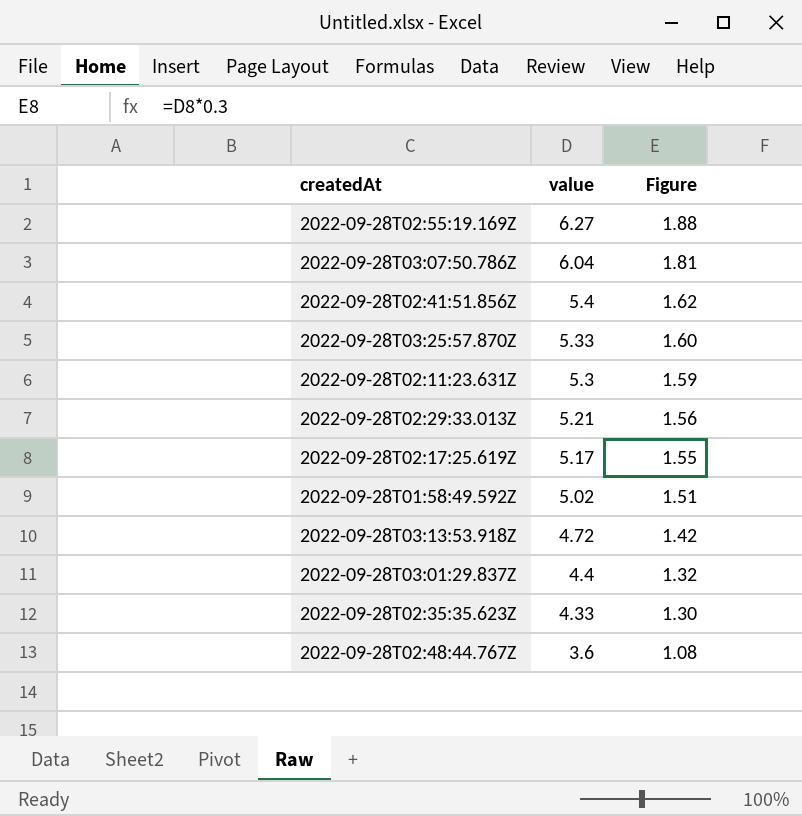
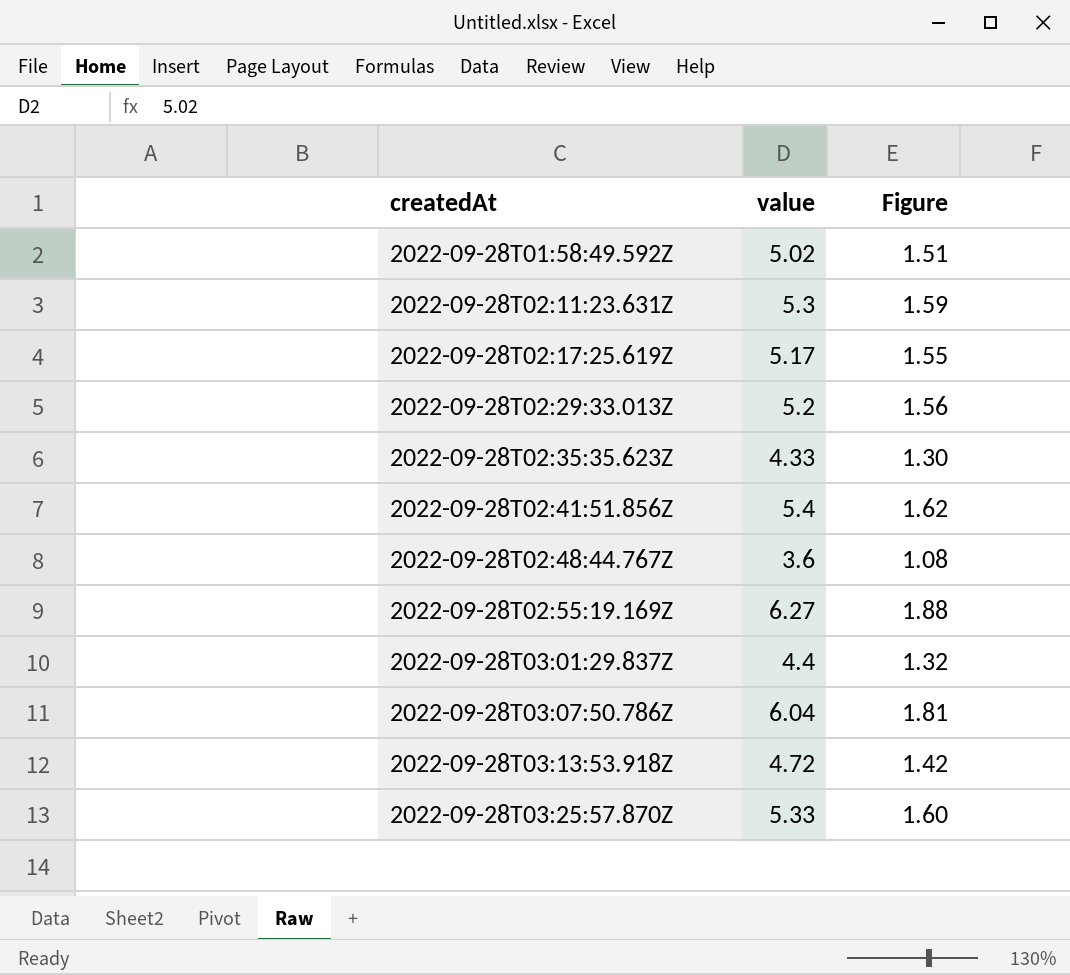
row order: value descending -> createdAt ascending
2022-09-28T02:29:33.013Z | value: 5.21 -> 5.2

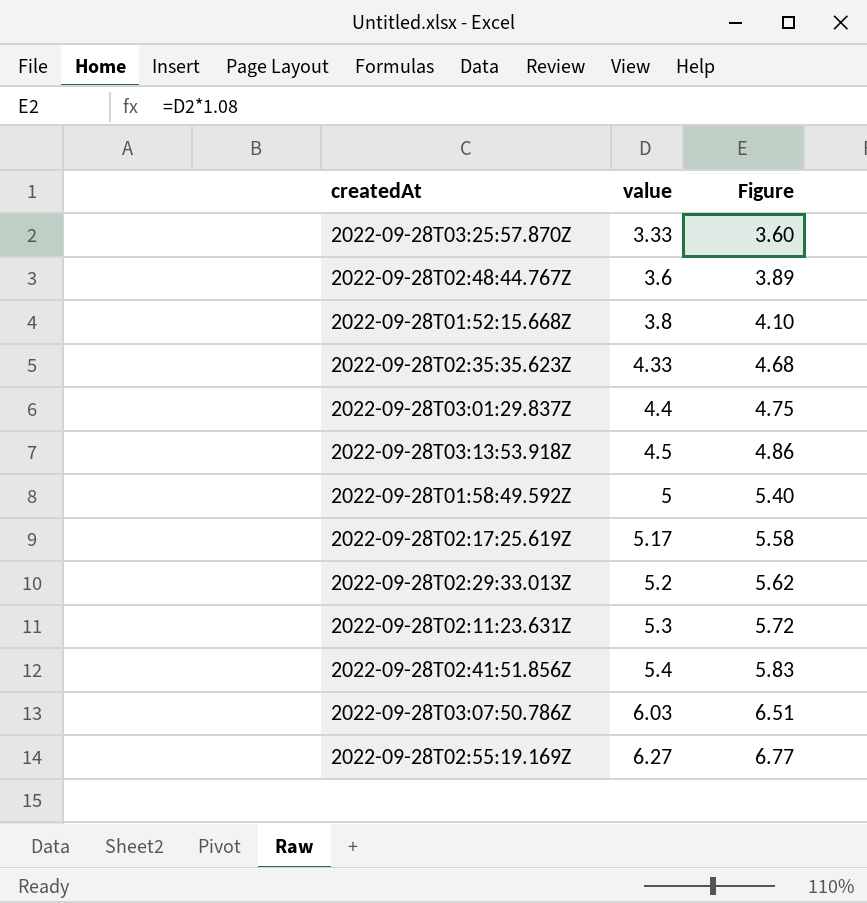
row order: createdAt ascending -> value ascending
column Figure | formula: [value] * 0.3 -> [value] * 1.08
2022-09-28T03:25:57.870Z | value: 5.33 -> 3.33
row 2022-09-28T01:52:15.668Z: none -> 3.8 | 4.10
2022-09-28T03:13:53.918Z | value: 4.72 -> 4.5
2022-09-28T01:58:49.592Z | value: 5.02 -> 5
2022-09-28T03:07:50.786Z | value: 6.04 -> 6.03

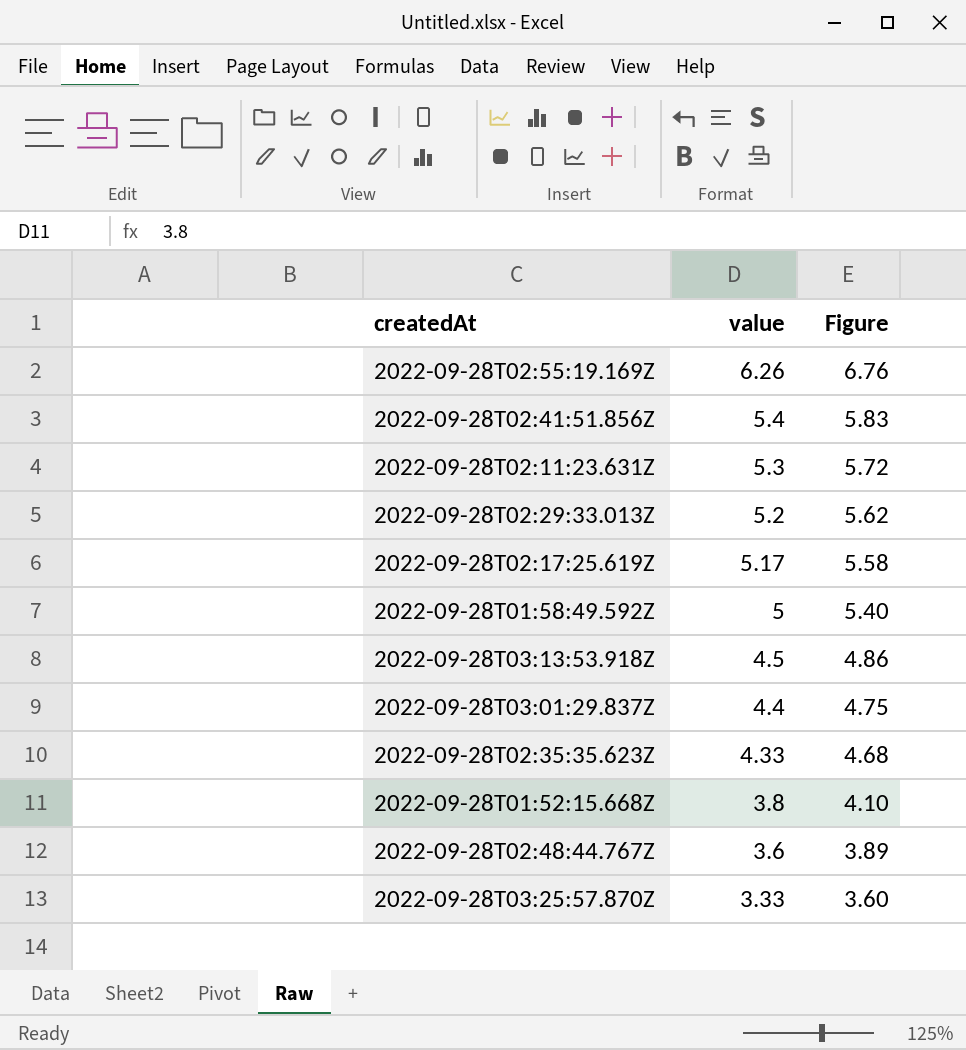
row order: value ascending -> value descending
row 2022-09-28T03:07:50.786Z: 6.03 | 6.51 -> none
2022-09-28T02:55:19.169Z | value: 6.27 -> 6.26
2022-09-28T02:55:19.169Z | Figure: 6.77 -> 6.76

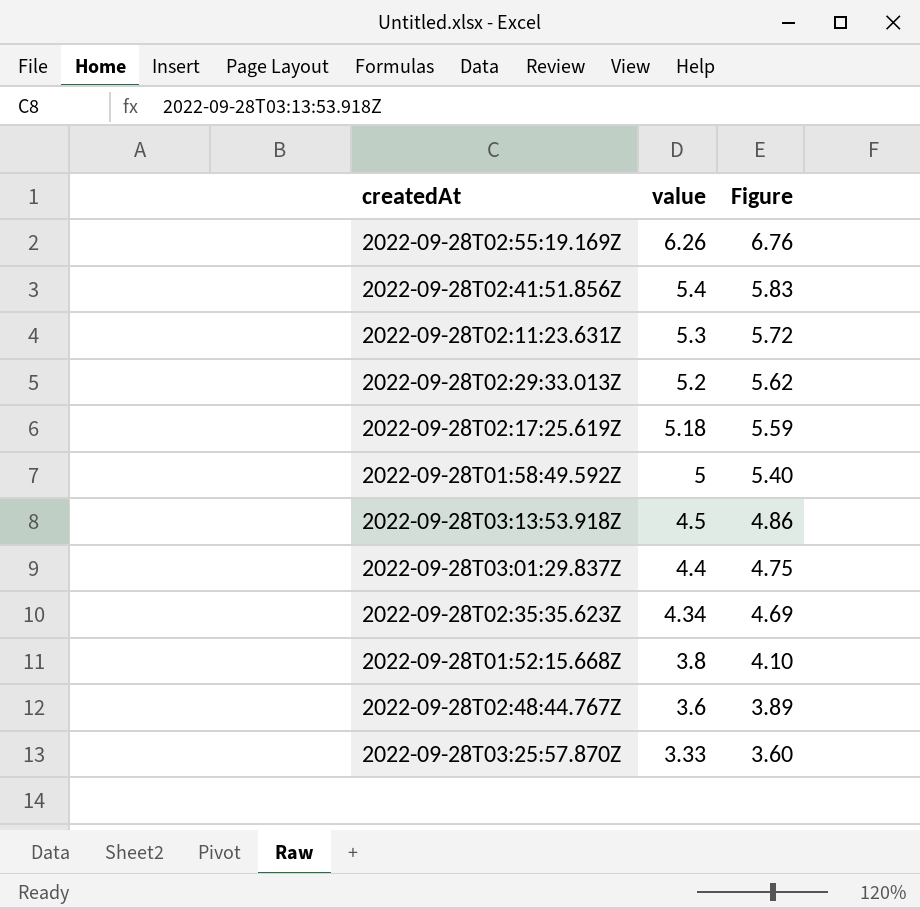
2022-09-28T02:17:25.619Z | value: 5.17 -> 5.18
2022-09-28T02:17:25.619Z | Figure: 5.58 -> 5.59
2022-09-28T02:35:35.623Z | value: 4.33 -> 4.34
2022-09-28T02:35:35.623Z | Figure: 4.68 -> 4.69

